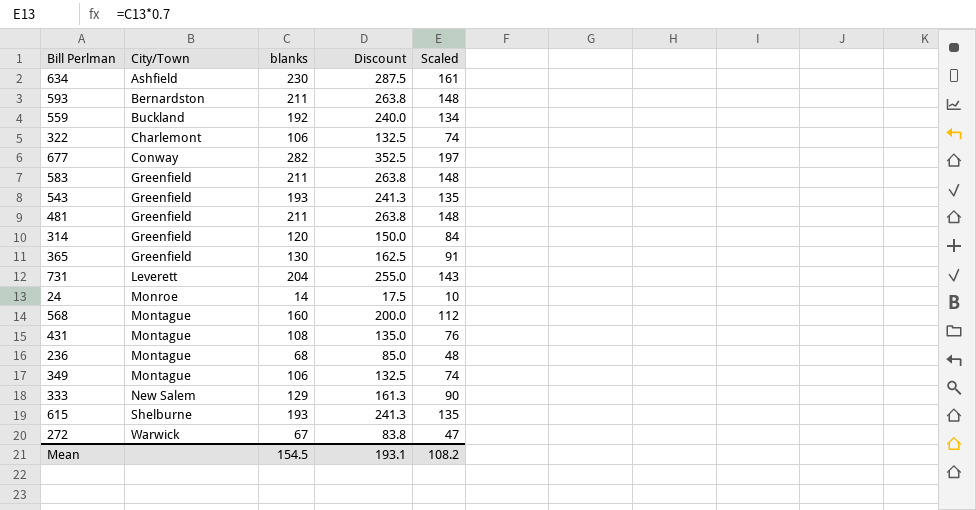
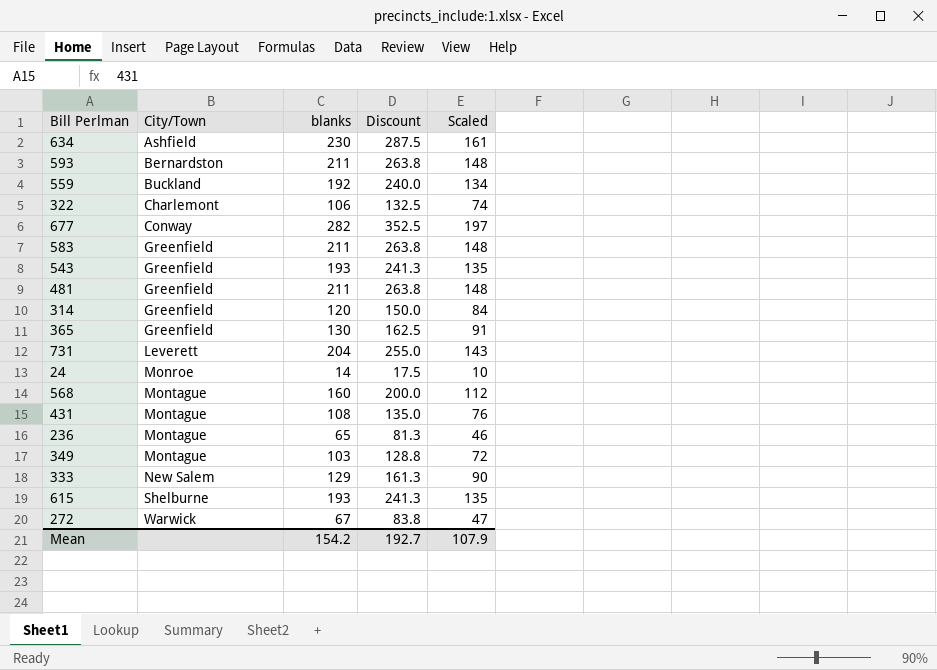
236 | blanks: 68 -> 65
236 | Discount: 85.0 -> 81.3
236 | Scaled: 48 -> 46
349 | blanks: 106 -> 103
349 | Discount: 132.5 -> 128.8
349 | Scaled: 74 -> 72
Mean | blanks: 154.5 -> 154.2
Mean | Discount: 193.1 -> 192.7
Mean | Scaled: 108.2 -> 107.9

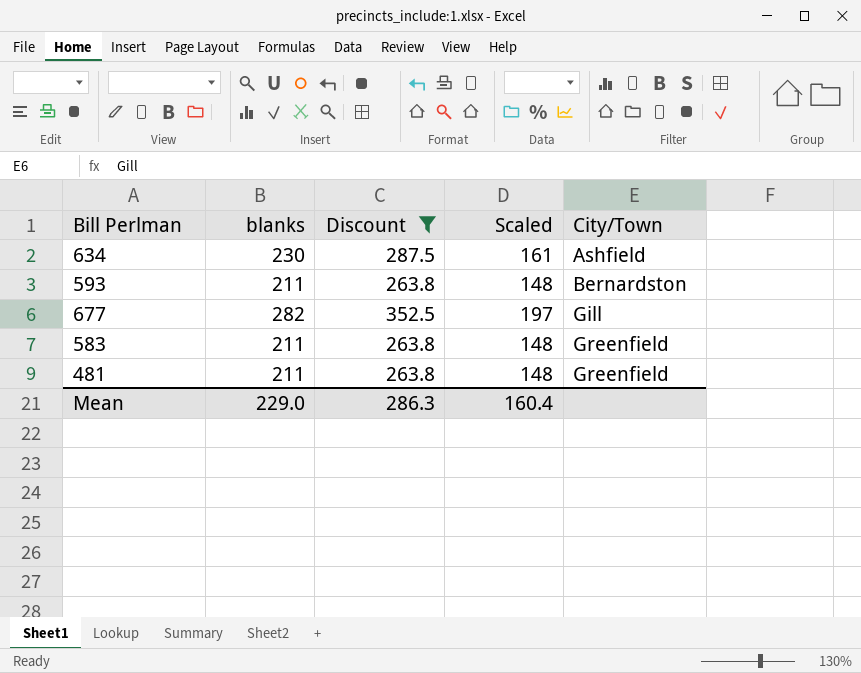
filter: none -> Discount >= 263.8
column City/Town | position: 2 -> 5
677 | City/Town: Conway -> Gill
Mean | blanks: 154.2 -> 229.0
Mean | Discount: 192.7 -> 286.3
Mean | Scaled: 107.9 -> 160.4

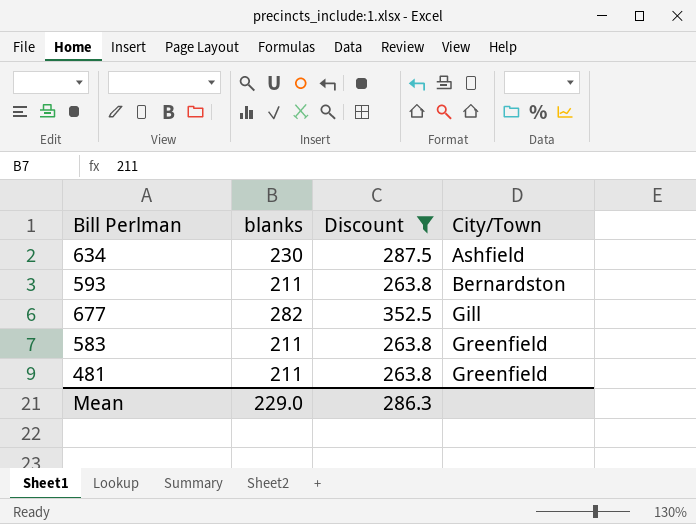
column Scaled | formula: [blanks] * 0.7 -> none

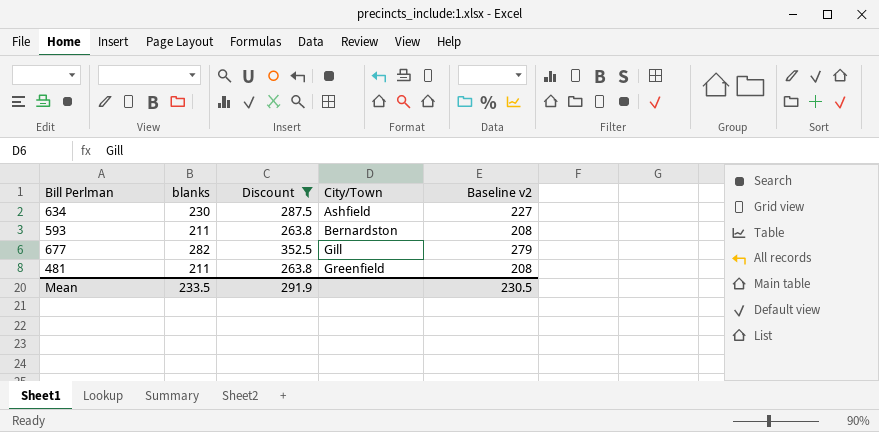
column Baseline v2 | formula: none -> [blanks] - 3
row 583: 211 | 263.8 | Greenfield -> none
Mean | blanks: 229.0 -> 233.5
Mean | Discount: 286.3 -> 291.9

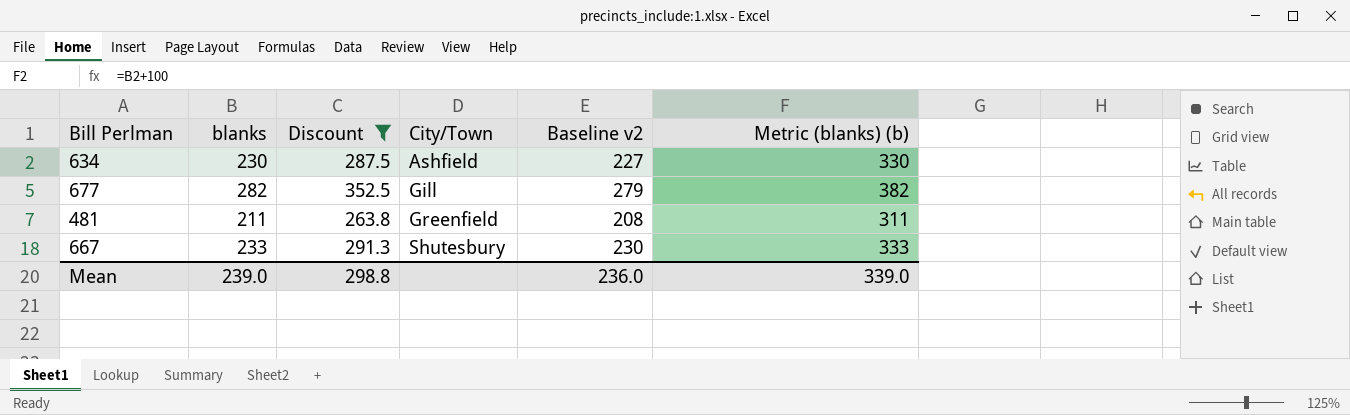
column Metric (blanks) (b) | formula: none -> [blanks] + 100
row 593: 211 | 263.8 | Bernardston | 208 -> none
row 667: none -> 233 | 291.3 | Shutesbury | 230 | 333
Mean | blanks: 233.5 -> 239.0
Mean | Discount: 291.9 -> 298.8
Mean | Baseline v2: 230.5 -> 236.0

